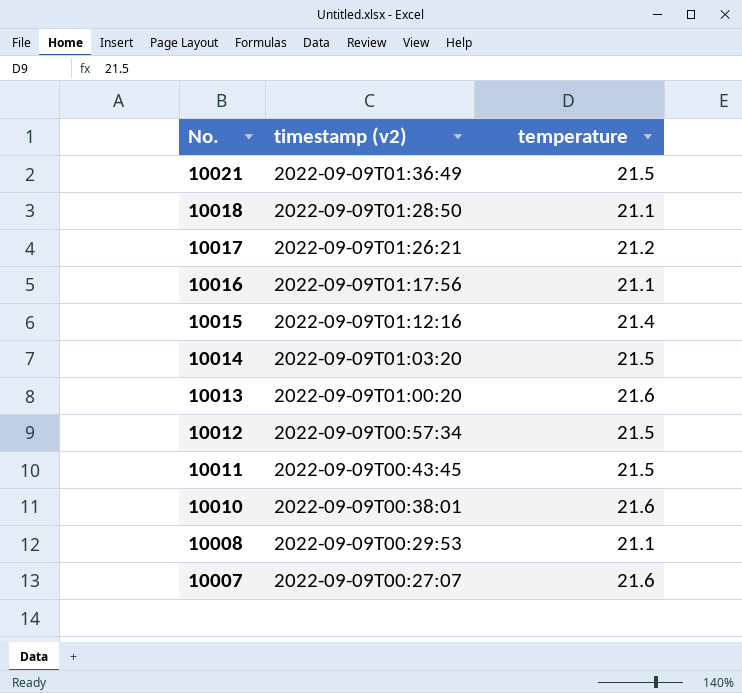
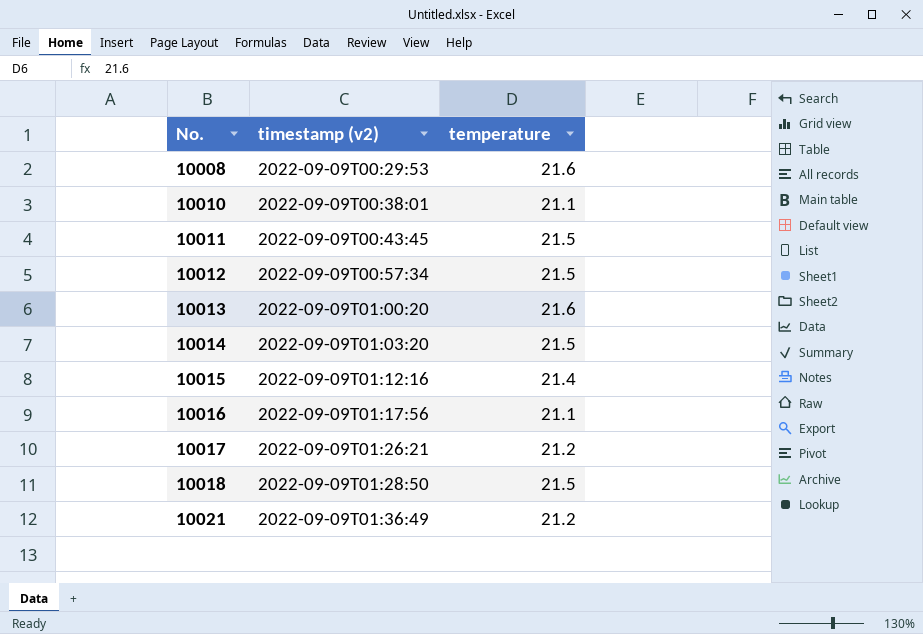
row order: No. descending -> No. ascending
row 10007: 2022-09-09T00:27:07 | 21.6 -> none
10008 | temperature: 21.1 -> 21.6
10010 | temperature: 21.6 -> 21.1
10018 | temperature: 21.1 -> 21.5
10021 | temperature: 21.5 -> 21.2

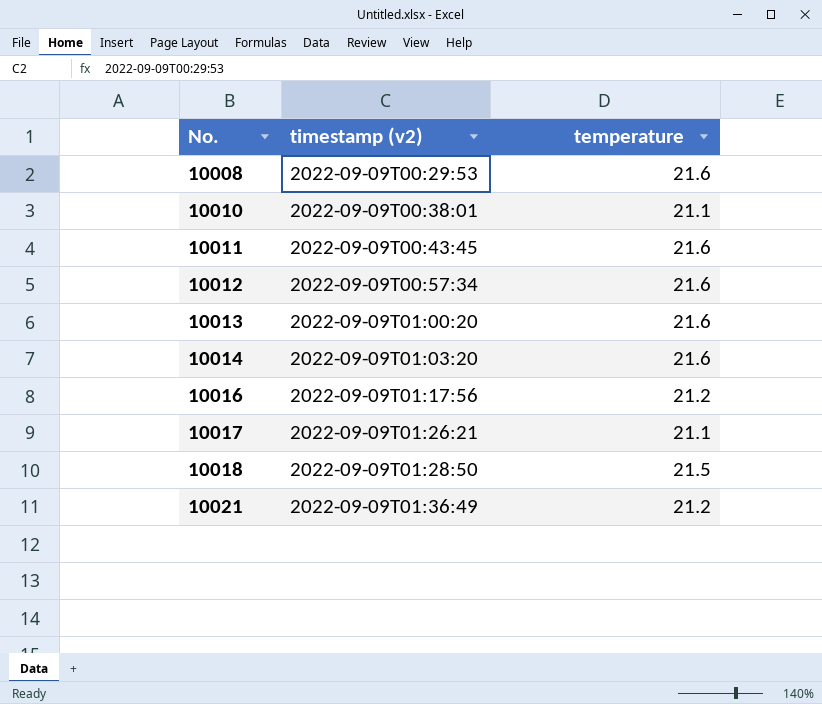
row 10015: 2022-09-09T01:12:16 | 21.4 -> none
10011 | temperature: 21.5 -> 21.6
10012 | temperature: 21.5 -> 21.6
10014 | temperature: 21.5 -> 21.6
10016 | temperature: 21.1 -> 21.2
10017 | temperature: 21.2 -> 21.1

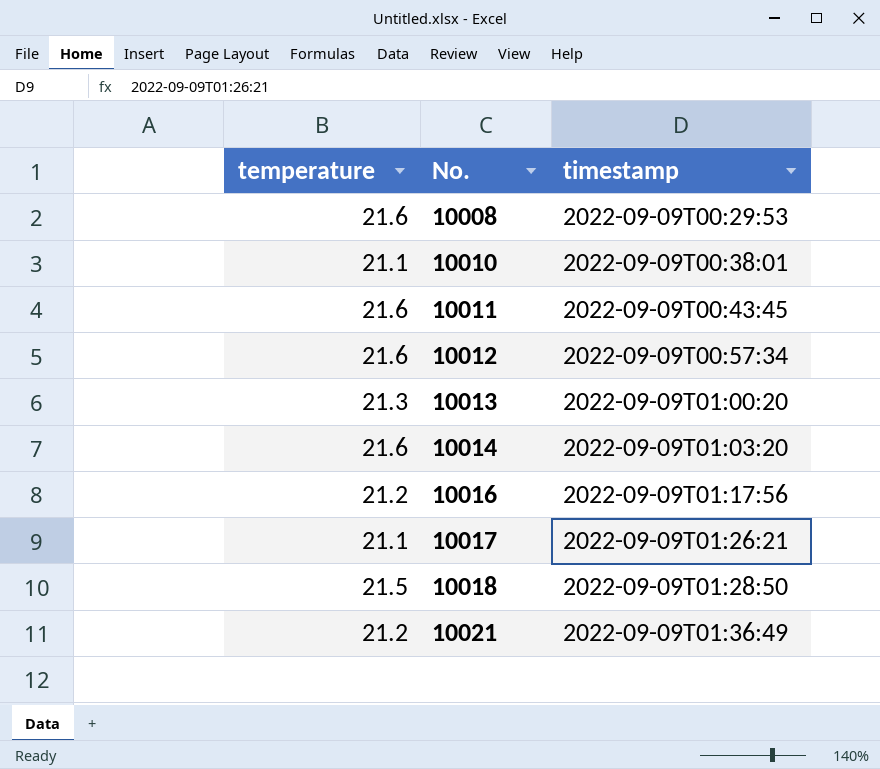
column temperature | position: 3 -> 1
column name: timestamp (v2) -> timestamp
10013 | temperature: 21.6 -> 21.3

